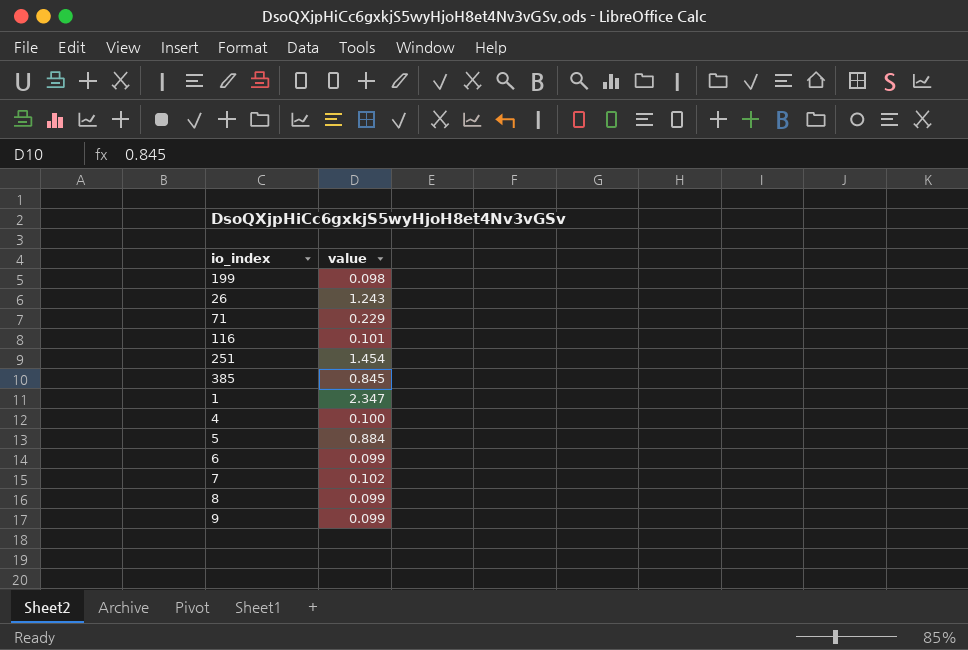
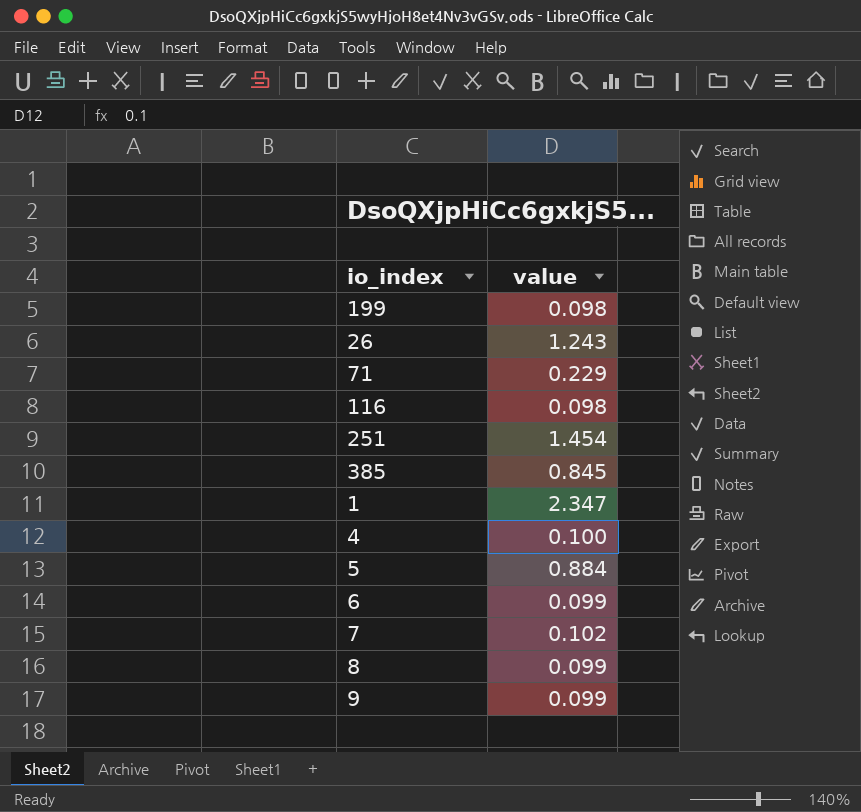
116 | value: 0.101 -> 0.098

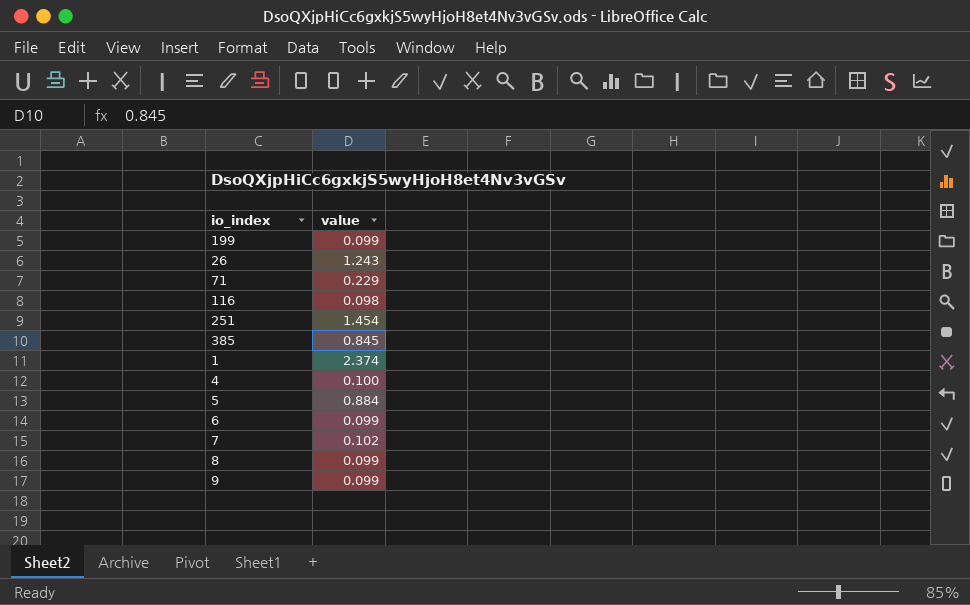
199 | value: 0.098 -> 0.099
1 | value: 2.347 -> 2.374

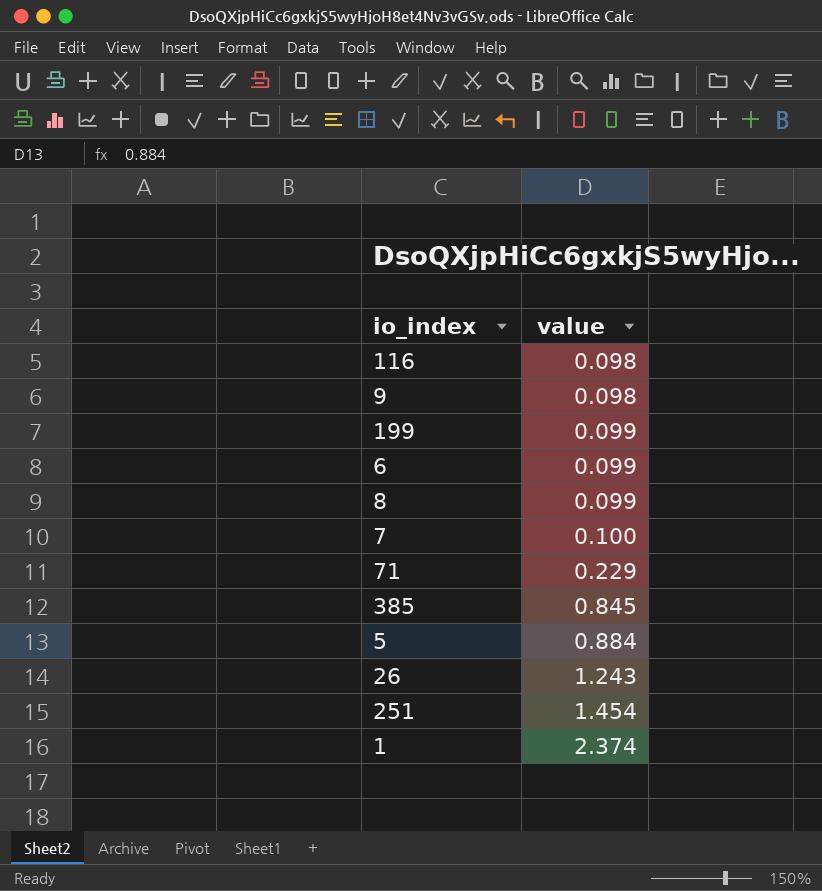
row order: none -> value ascending
row 4: 0.100 -> none
9 | value: 0.099 -> 0.098
7 | value: 0.102 -> 0.100

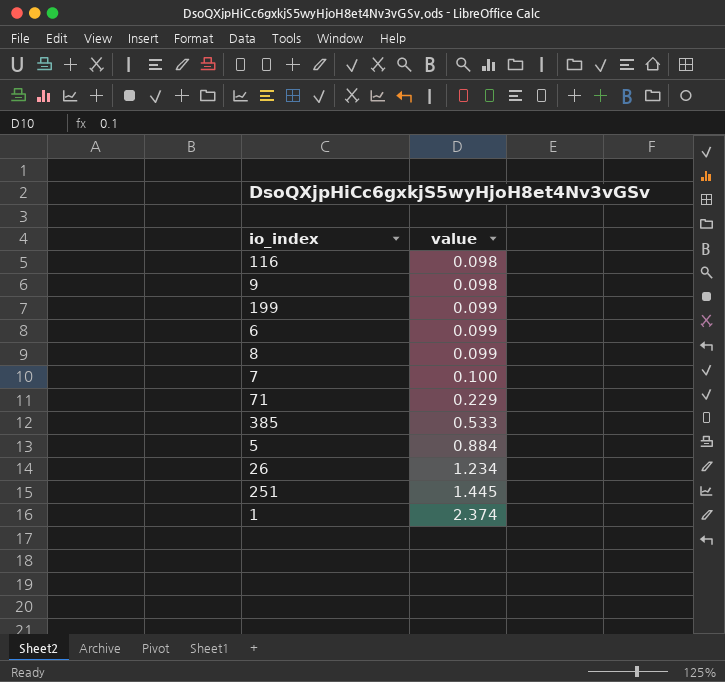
385 | value: 0.845 -> 0.533
26 | value: 1.243 -> 1.234
251 | value: 1.454 -> 1.445

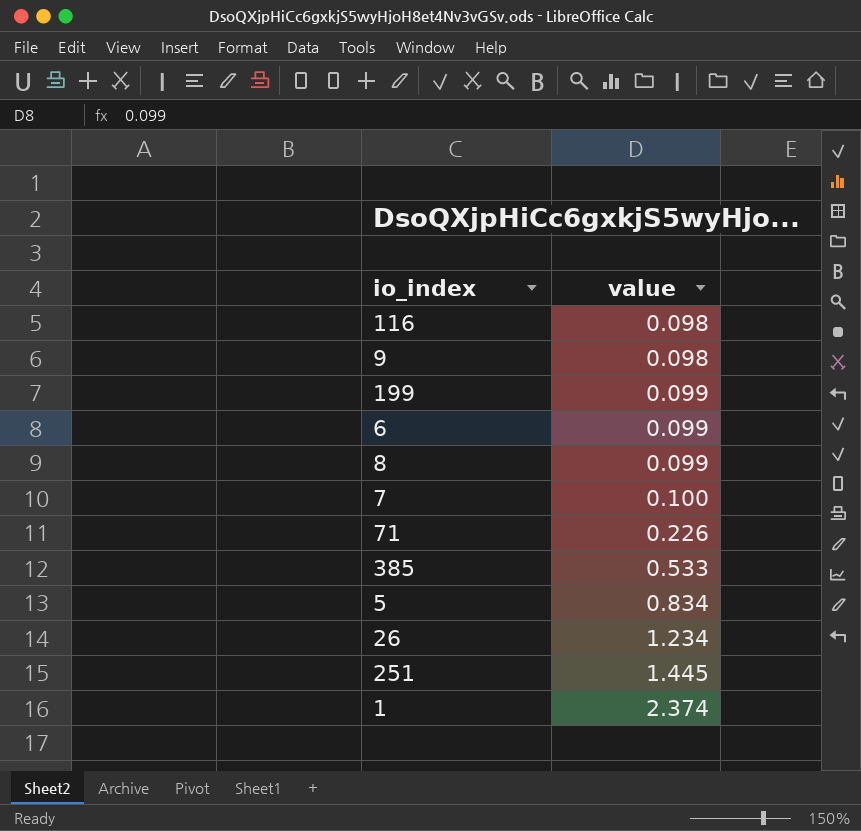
71 | value: 0.229 -> 0.226
5 | value: 0.884 -> 0.834

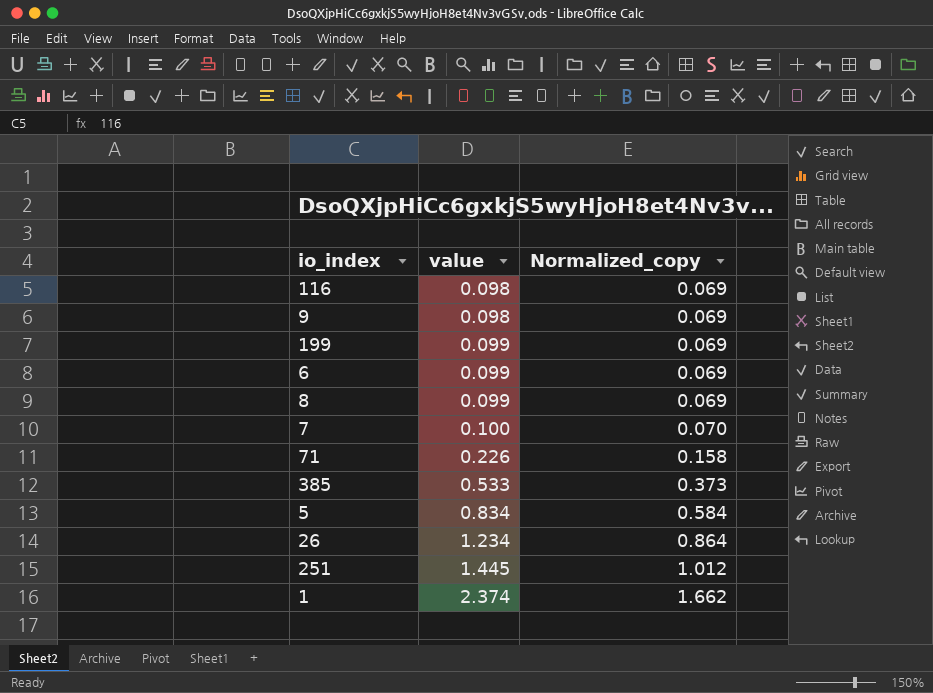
column Normalized_copy | formula: none -> [value] * 0.7

